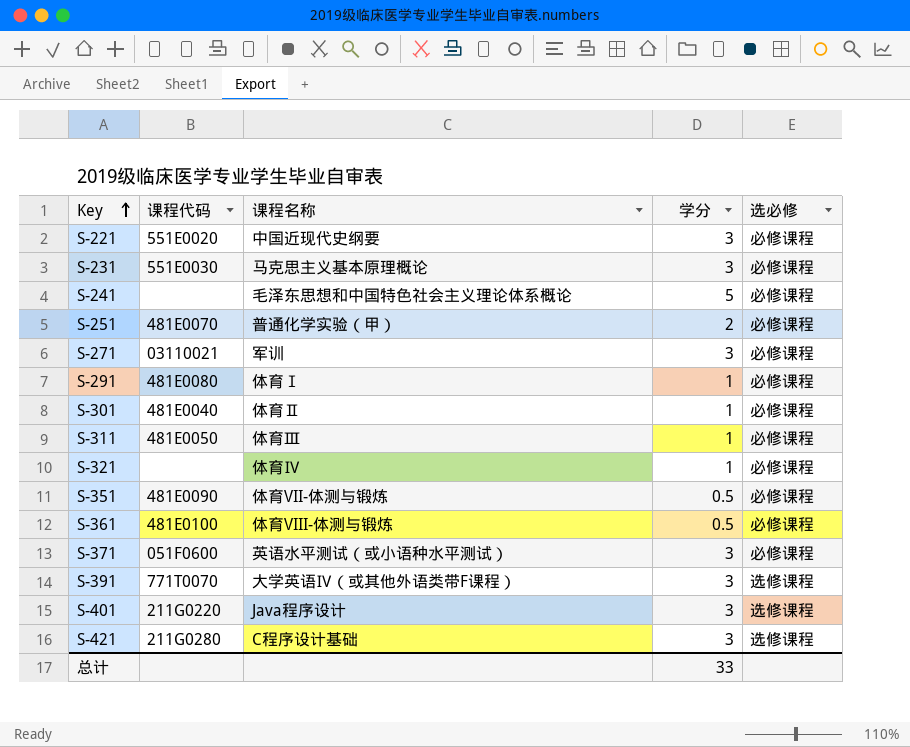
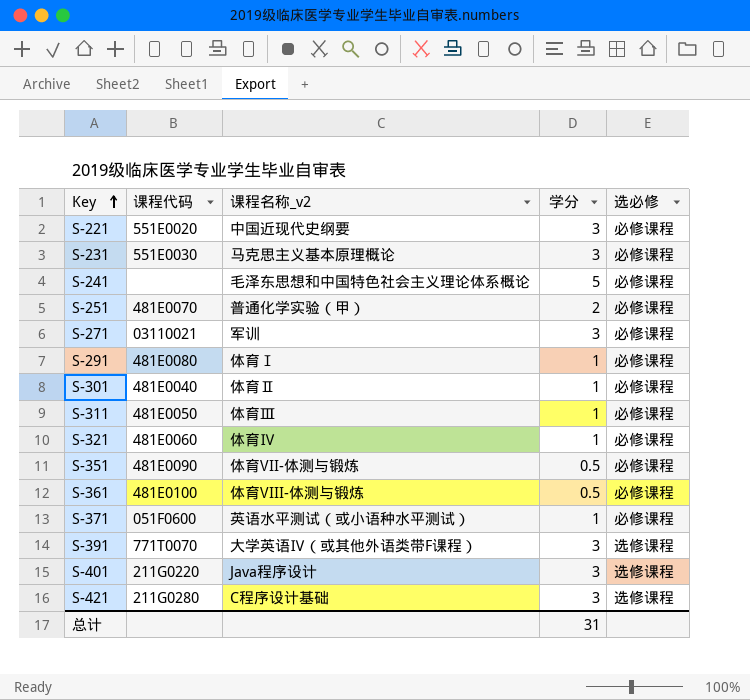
column name: 课程名称 -> 课程名称_v2
S-321 | 课程代码: none -> 481E0060
S-371 | 学分: 3 -> 1
总计 | 学分: 33 -> 31

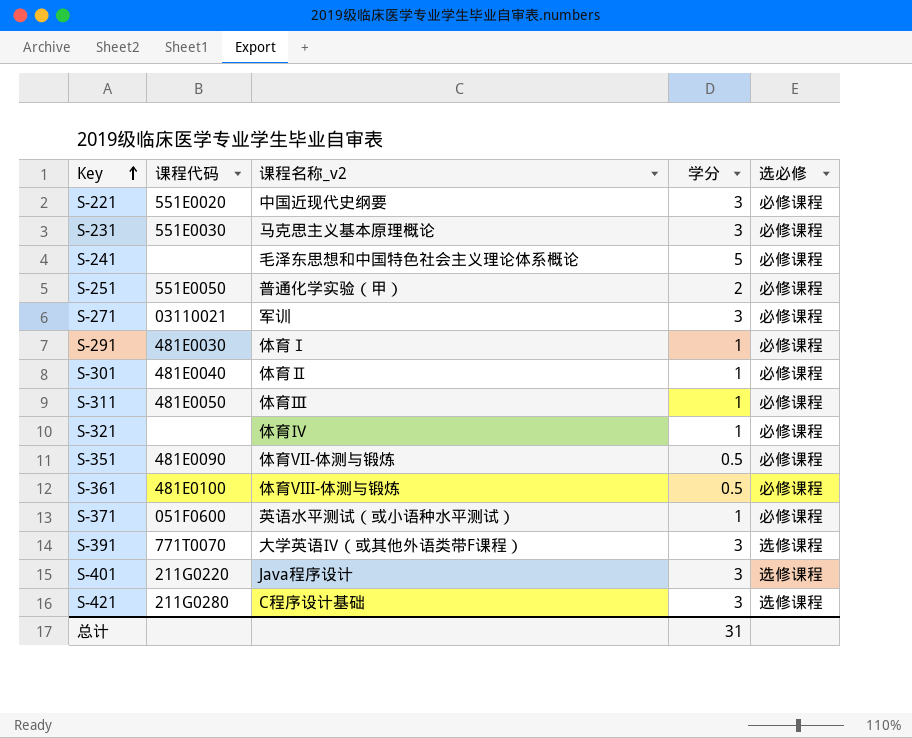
S-251 | 课程代码: 481E0070 -> 551E0050
S-291 | 课程代码: 481E0080 -> 481E0030
S-321 | 课程代码: 481E0060 -> none

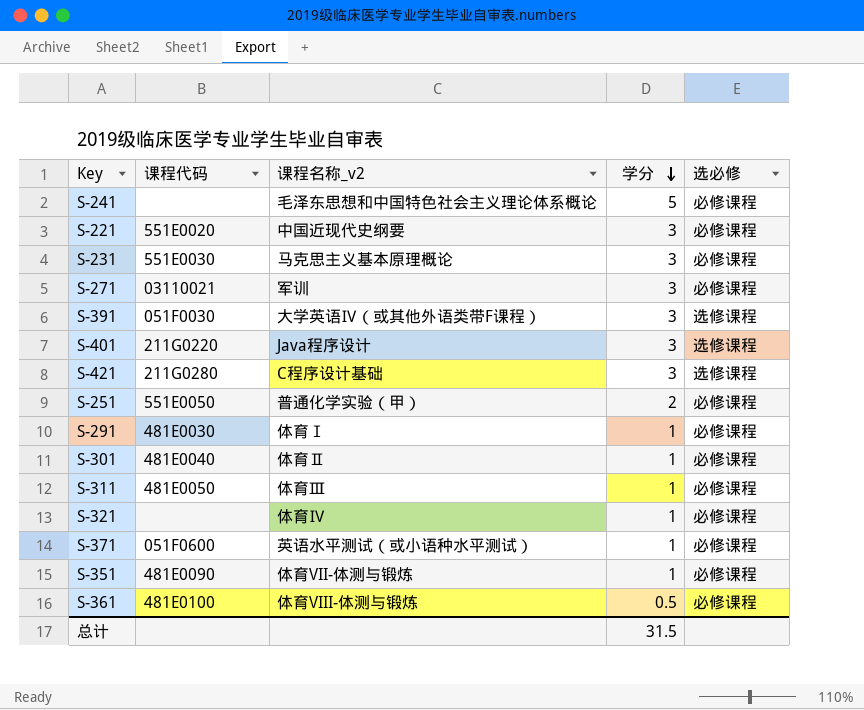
row order: Key ascending -> 学分 descending
S-391 | 课程代码: 771T0070 -> 051F0030
S-351 | 学分: 0.5 -> 1
总计 | 学分: 31 -> 31.5

